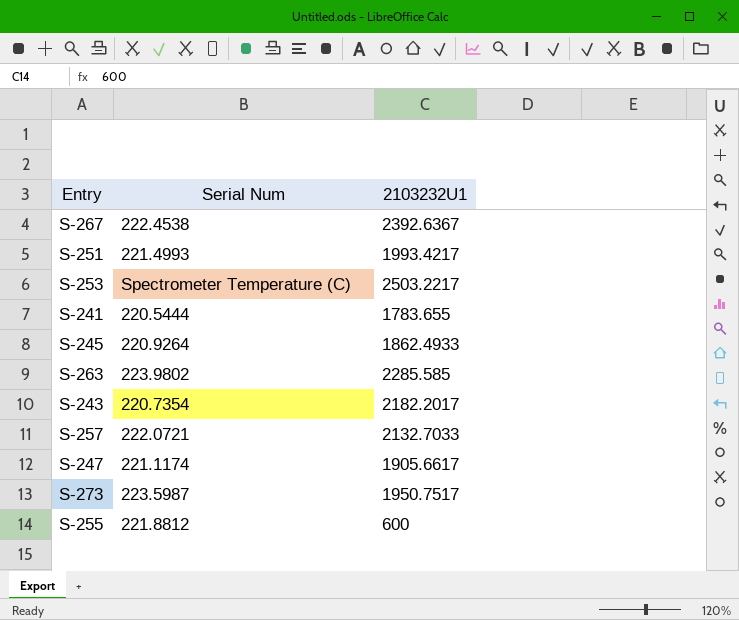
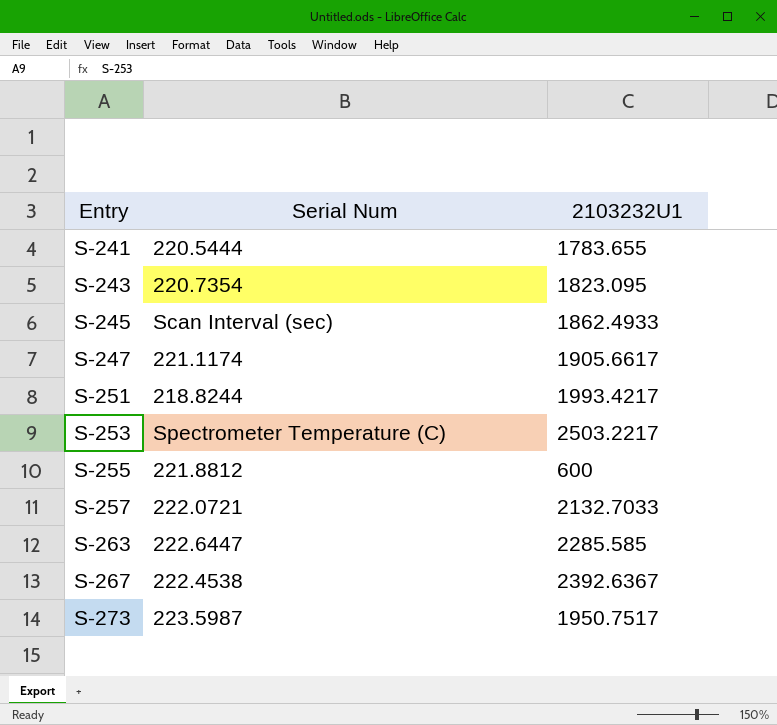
row order: none -> Entry ascending
S-243 | 2103232U1: 2182.2017 -> 1823.095
S-245 | Serial Num: 220.9264 -> Scan Interval (sec)
S-251 | Serial Num: 221.4993 -> 218.8244
S-263 | Serial Num: 223.9802 -> 222.6447

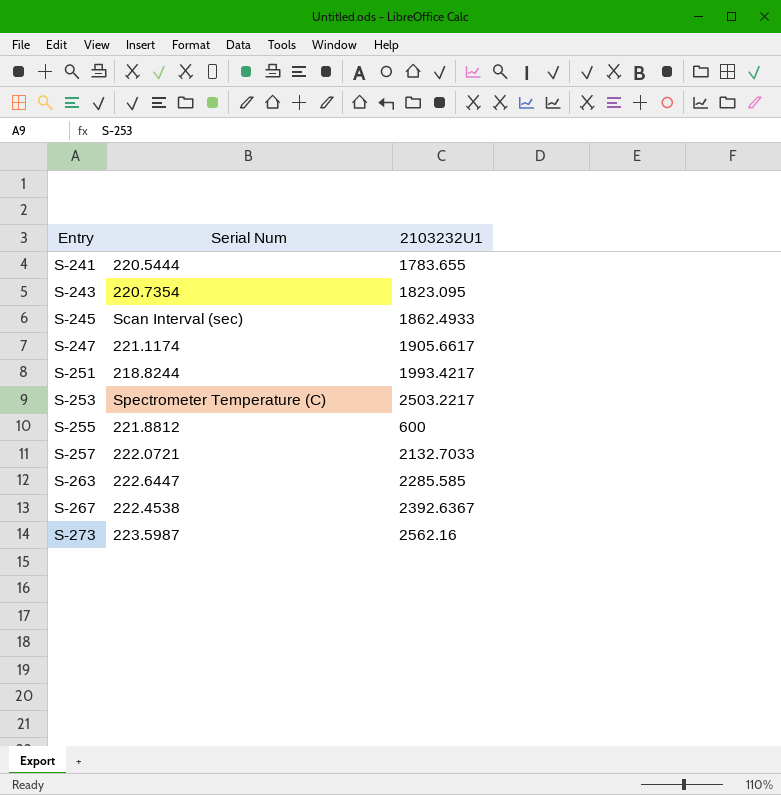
S-273 | 2103232U1: 1950.7517 -> 2562.16

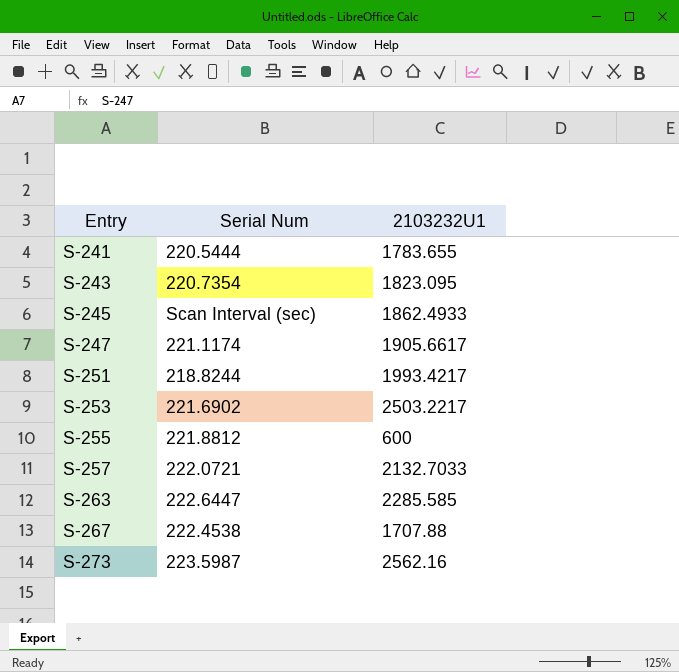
S-253 | Serial Num: Spectrometer Temperature (C) -> 221.6902
S-267 | 2103232U1: 2392.6367 -> 1707.88

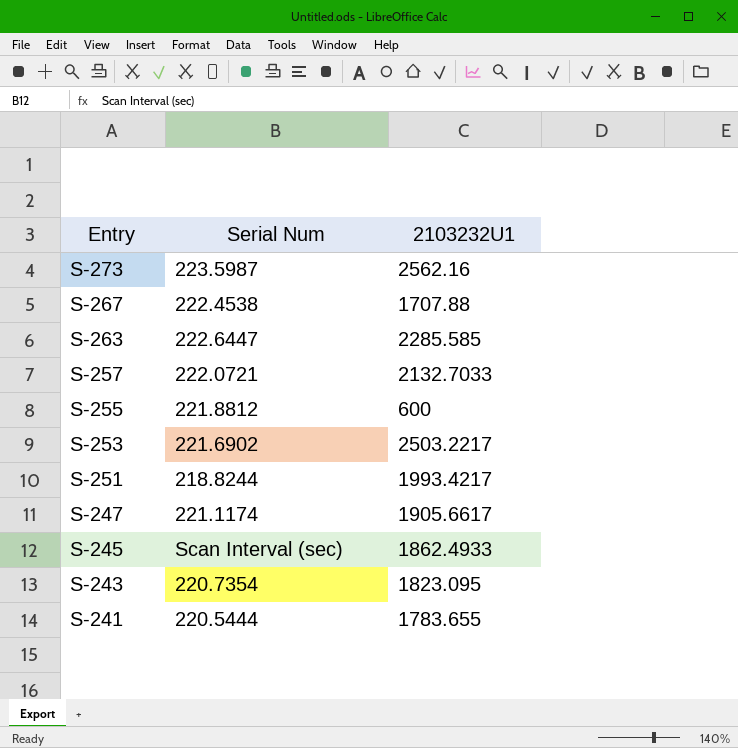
row order: Entry ascending -> Entry descending

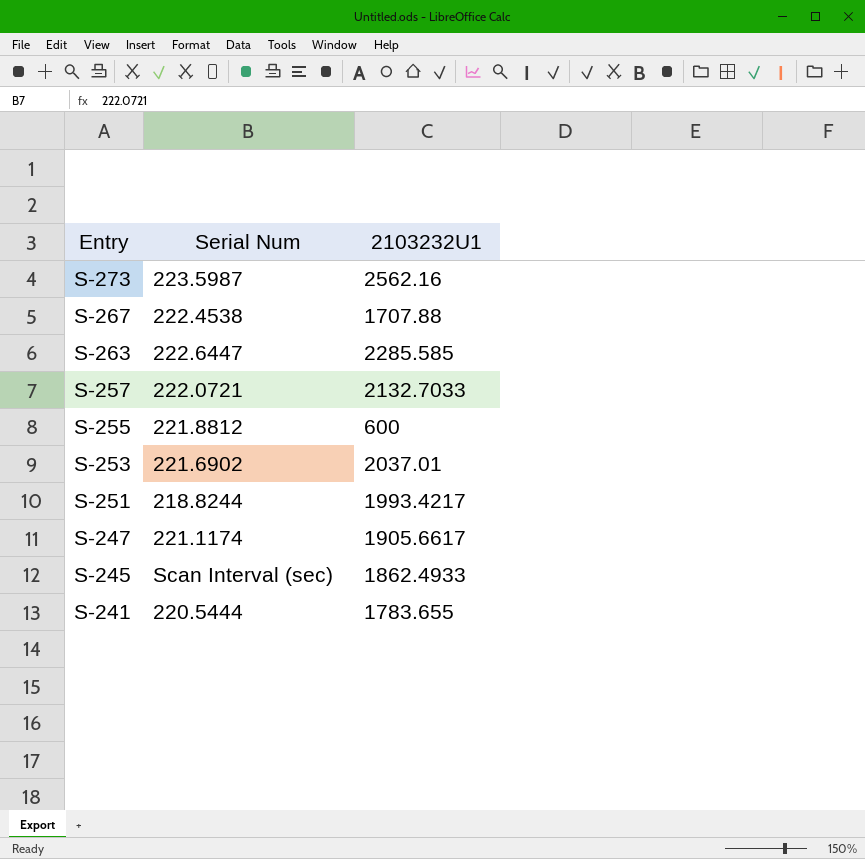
row S-243: 220.7354 | 1823.095 -> none
S-253 | 2103232U1: 2503.2217 -> 2037.01

